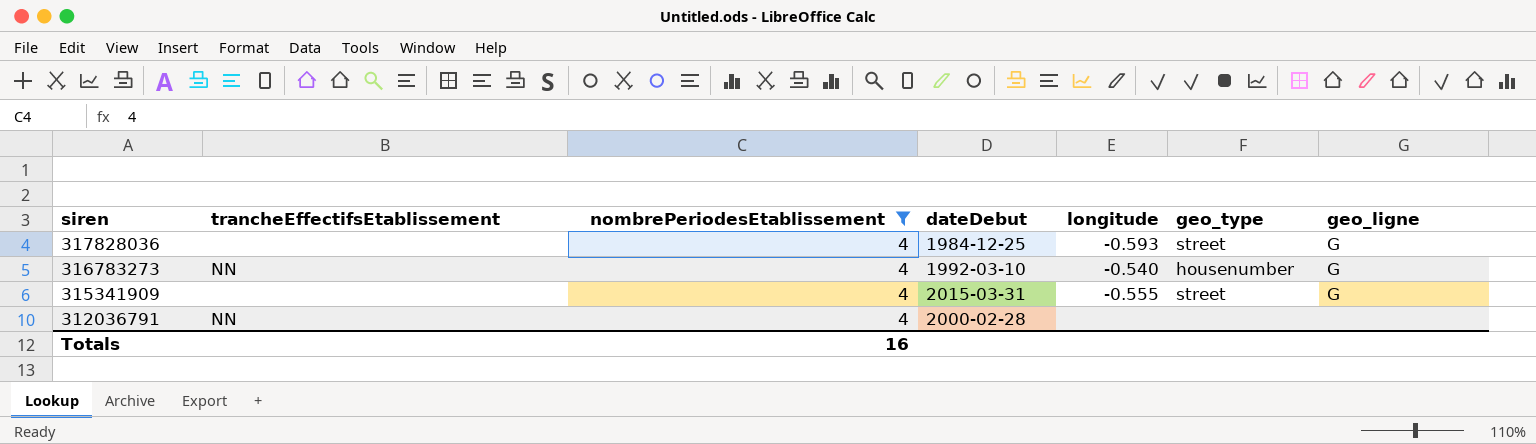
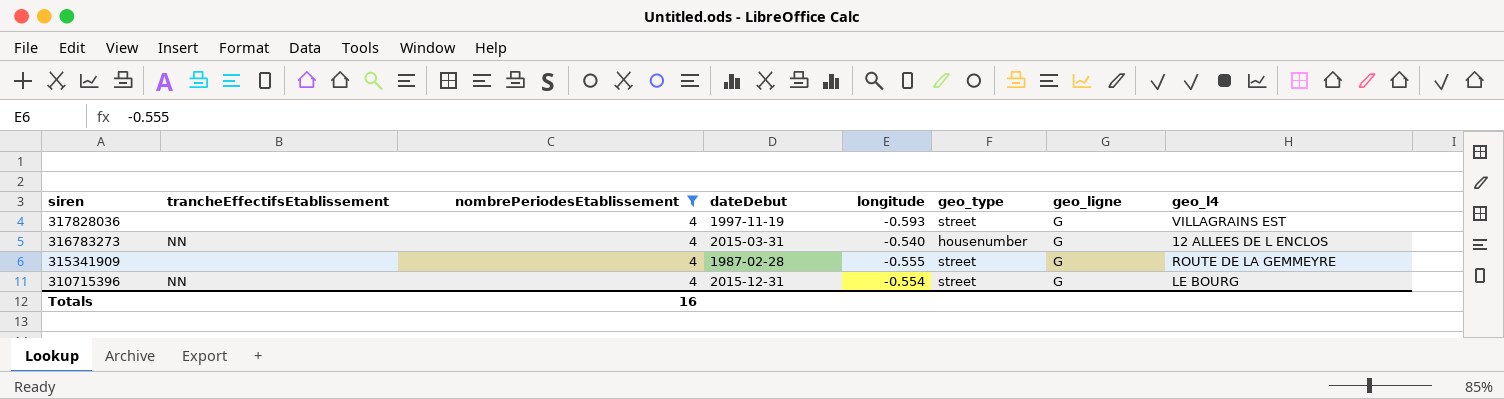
column geo_l4 | position: none -> 8
row 312036791: NN | 4 | 2000-02-28 | none | none | none -> none
317828036 | dateDebut: 1984-12-25 -> 1997-11-19
316783273 | dateDebut: 1992-03-10 -> 2015-03-31
315341909 | dateDebut: 2015-03-31 -> 1987-02-28
row 310715396: none -> NN | 4 | 2015-12-31 | -0.554 | street | G | LE BOURG

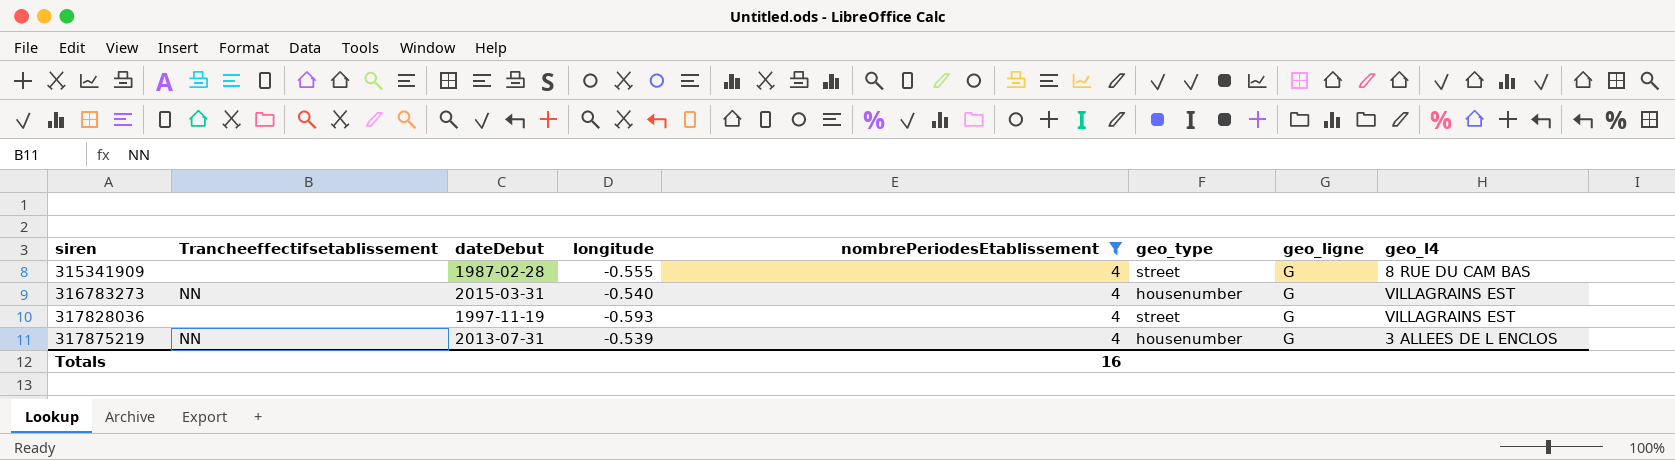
row order: siren descending -> siren ascending
column name: trancheEffectifsEtablissement -> Trancheeffectifsetablissement
column nombrePeriodesEtablissement | position: 3 -> 5
row 310715396: NN | 4 | 2015-12-31 | -0.554 | street | G | LE BOURG -> none
315341909 | geo_l4: ROUTE DE LA GEMMEYRE -> 8 RUE DU CAM BAS
316783273 | geo_l4: 12 ALLEES DE L ENCLOS -> VILLAGRAINS EST
row 317875219: none -> NN | 2013-07-31 | -0.539 | 4 | housenumber | G | 3 ALLEES DE L ENCLOS

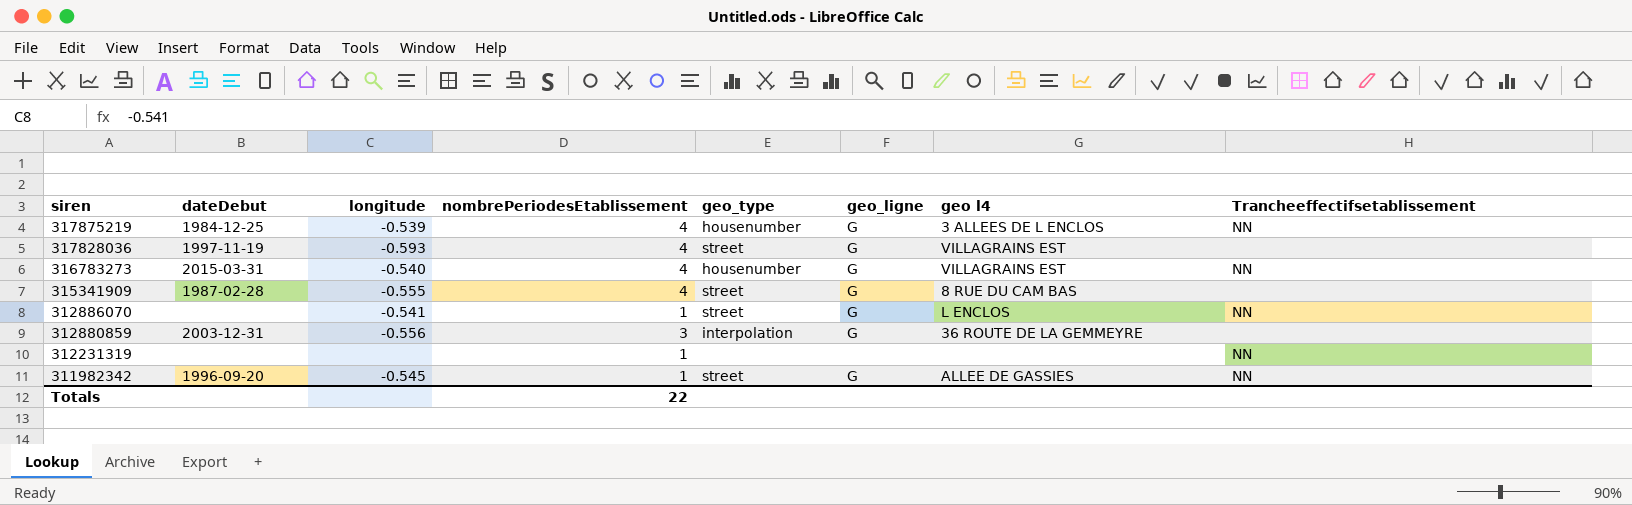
filter: nombrePeriodesEtablissement = 4 -> none
row order: siren ascending -> siren descending
column name: geo_l4 -> geo l4
column Trancheeffectifsetablissement | position: 2 -> 8
317875219 | dateDebut: 2013-07-31 -> 1984-12-25
Totals | nombrePeriodesEtablissement: 16 -> 22

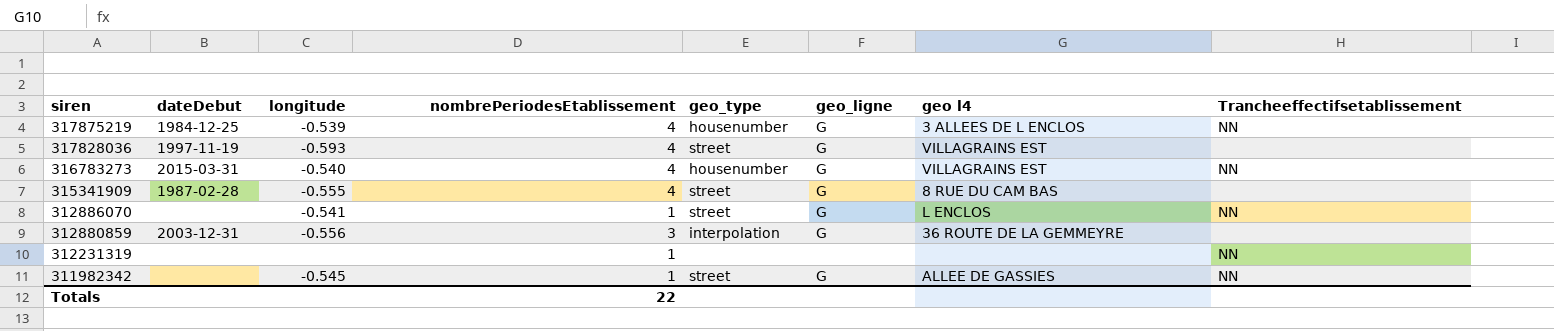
311982342 | dateDebut: 1996-09-20 -> none

